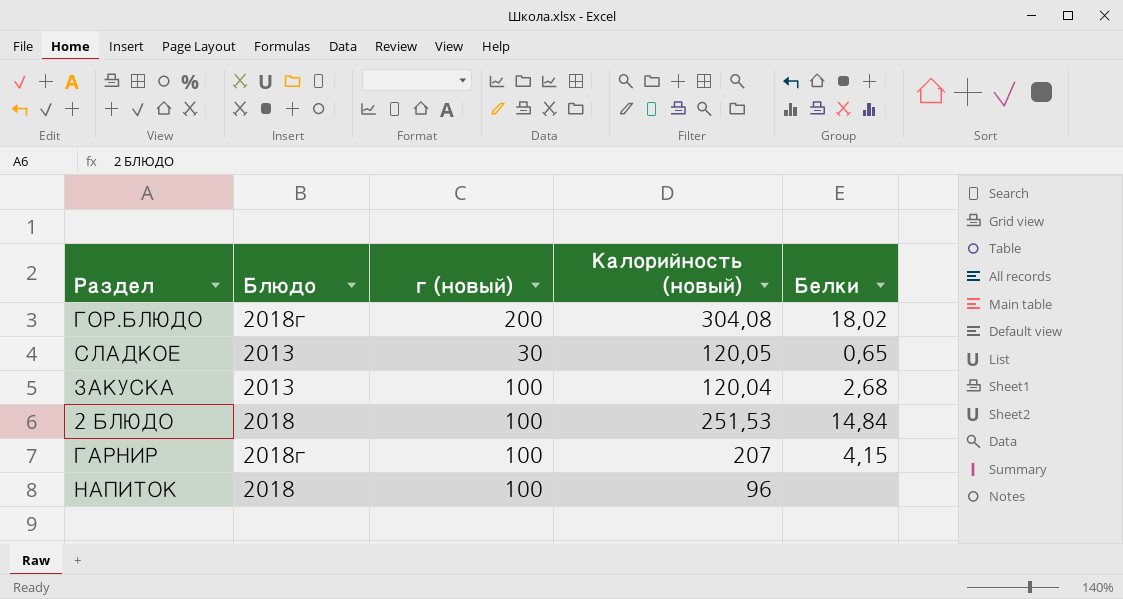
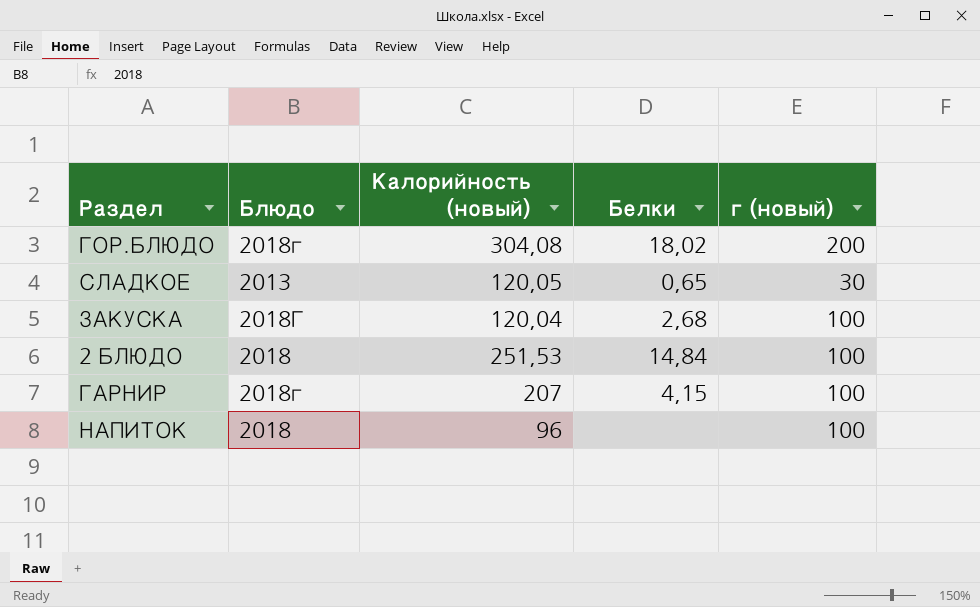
column г (новый) | position: 3 -> 5
ЗАКУСКА | Блюдо: 2013 -> 2018Г

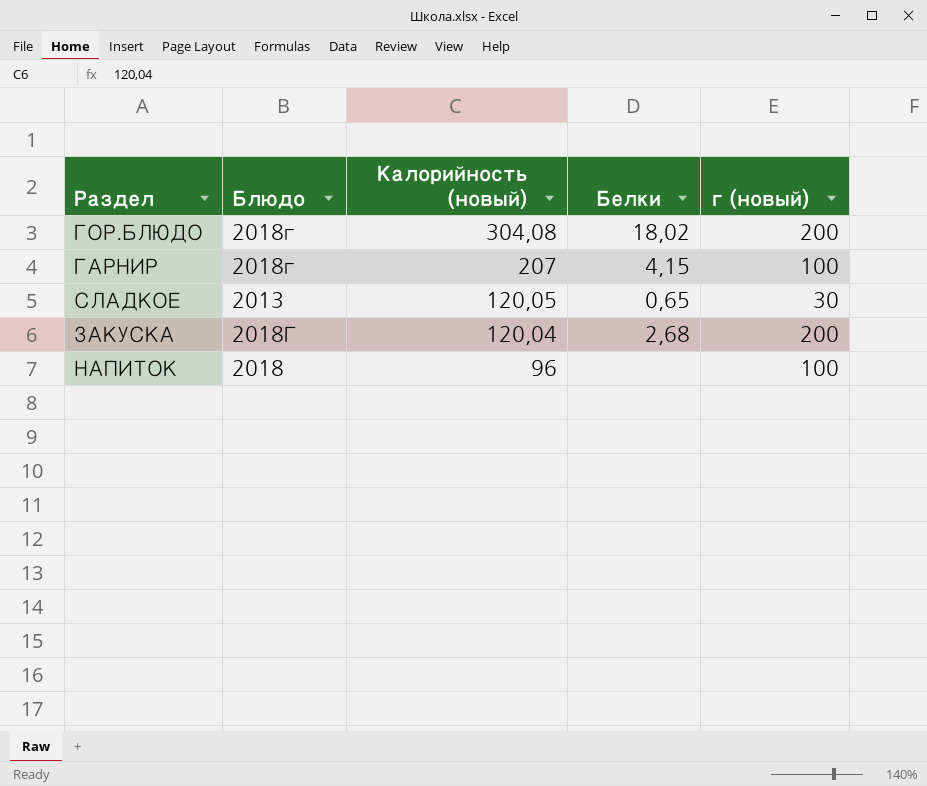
row order: none -> Калорийность (новый) descending
row 2 БЛЮДО: 2018 | 251,53 | 14,84 | 100 -> none
ЗАКУСКА | г (новый): 100 -> 200

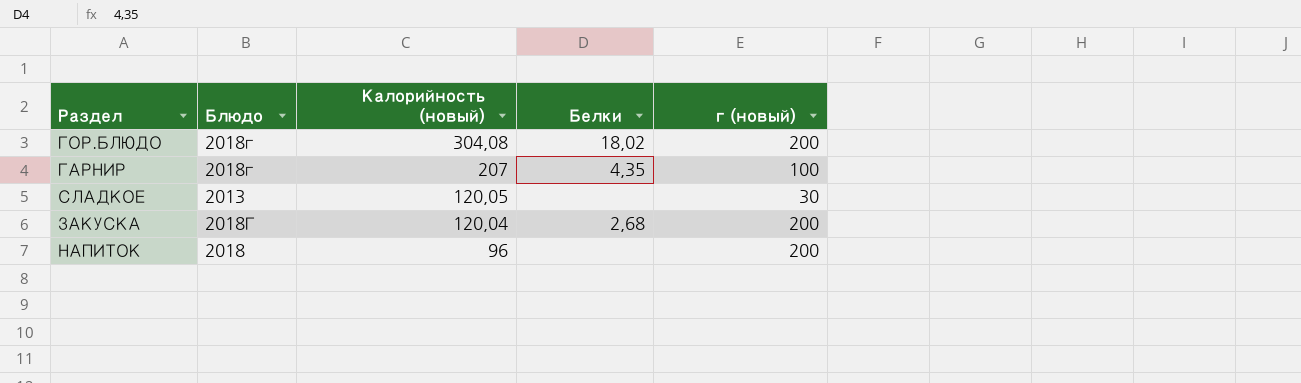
ГАРНИР | Белки: 4,15 -> 4,35
СЛАДКОЕ | Белки: 0,65 -> none
НАПИТОК | г (новый): 100 -> 200

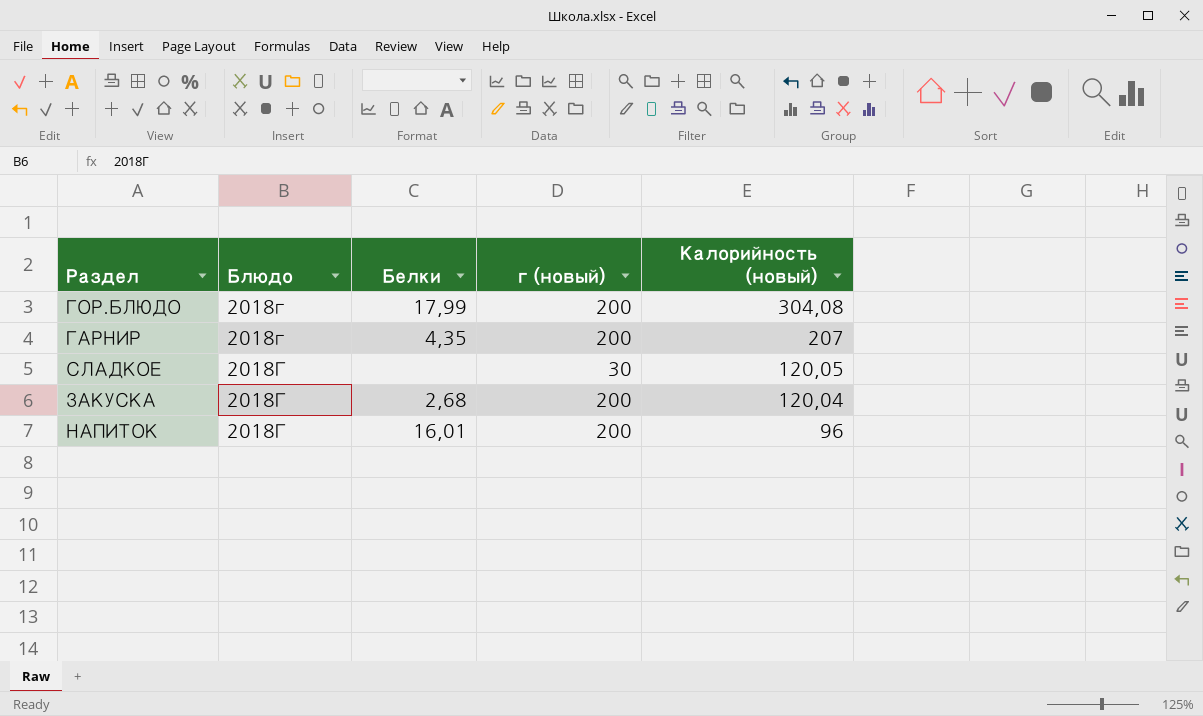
column Калорийность (новый) | position: 3 -> 5
ГОР.БЛЮДО | Белки: 18,02 -> 17,99
ГАРНИР | г (новый): 100 -> 200
СЛАДКОЕ | Блюдо: 2013 -> 2018Г
НАПИТОК | Блюдо: 2018 -> 2018Г
НАПИТОК | Белки: none -> 16,01

